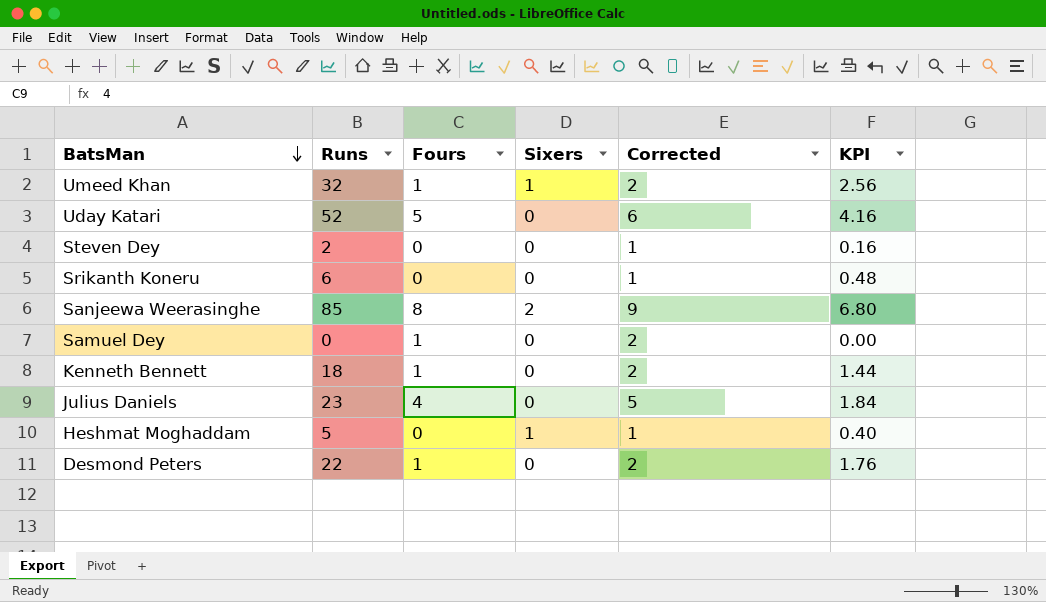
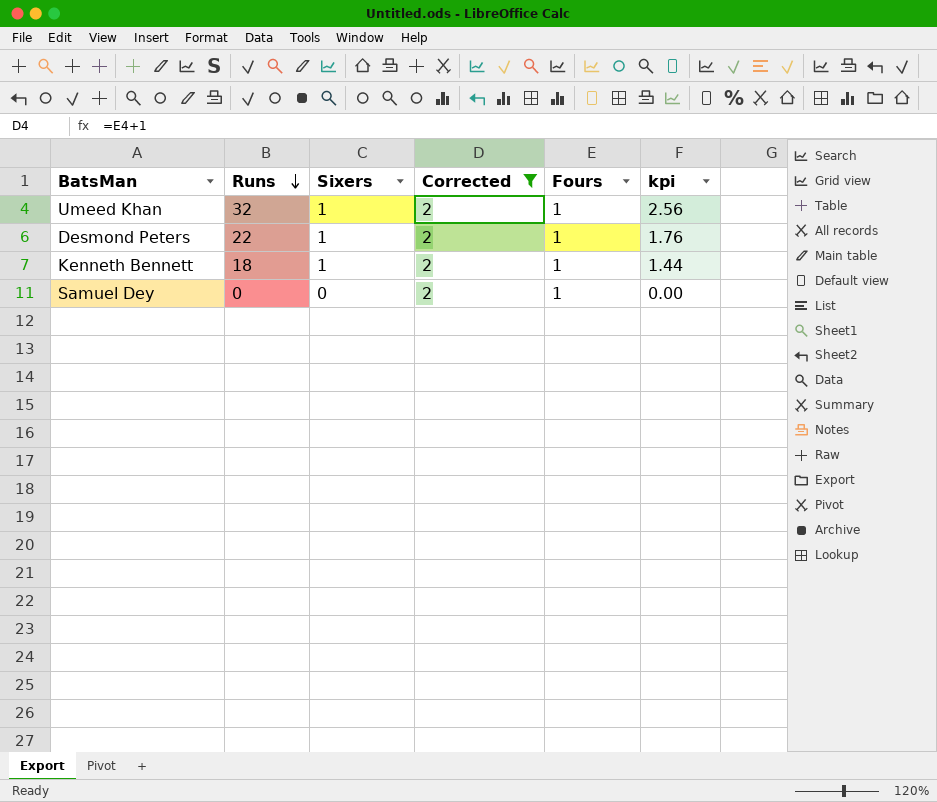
filter: none -> Corrected = 2
row order: BatsMan descending -> Runs descending
column Fours | position: 3 -> 5
column name: KPI -> kpi
Desmond Peters | Sixers: 0 -> 1
Kenneth Bennett | Sixers: 0 -> 1

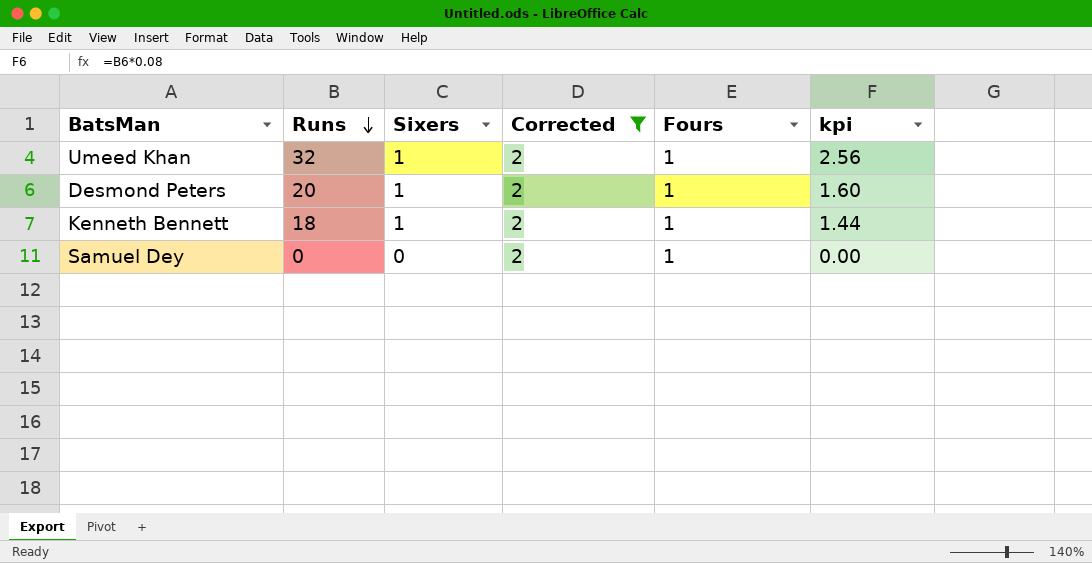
Desmond Peters | Runs: 22 -> 20
Desmond Peters | kpi: 1.76 -> 1.60

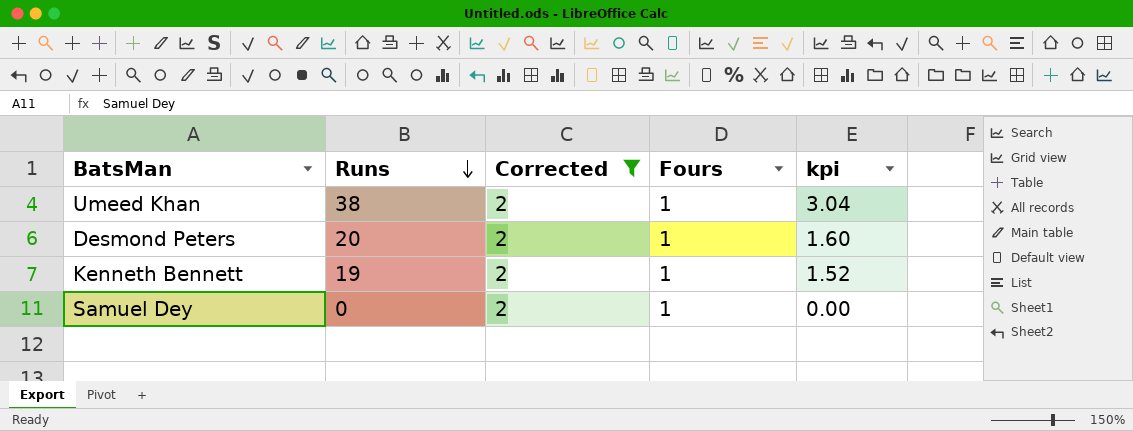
column Sixers | position: 3 -> none
Umeed Khan | Runs: 32 -> 38
Umeed Khan | kpi: 2.56 -> 3.04
Kenneth Bennett | Runs: 18 -> 19
Kenneth Bennett | kpi: 1.44 -> 1.52

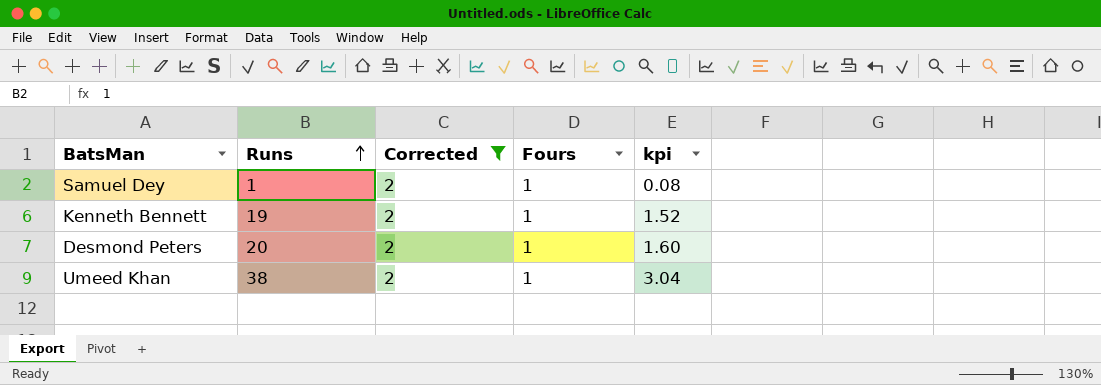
row order: Runs descending -> Runs ascending
Samuel Dey | Runs: 0 -> 1
Samuel Dey | kpi: 0.00 -> 0.08

